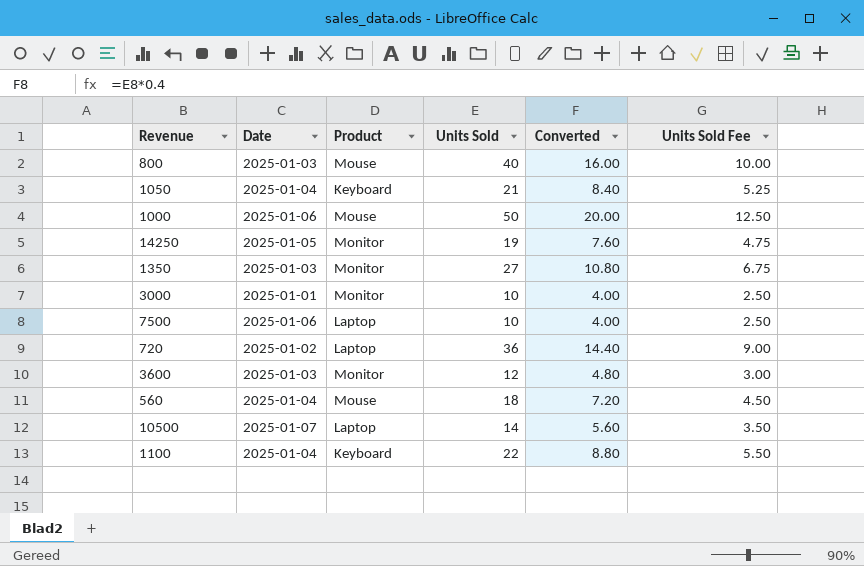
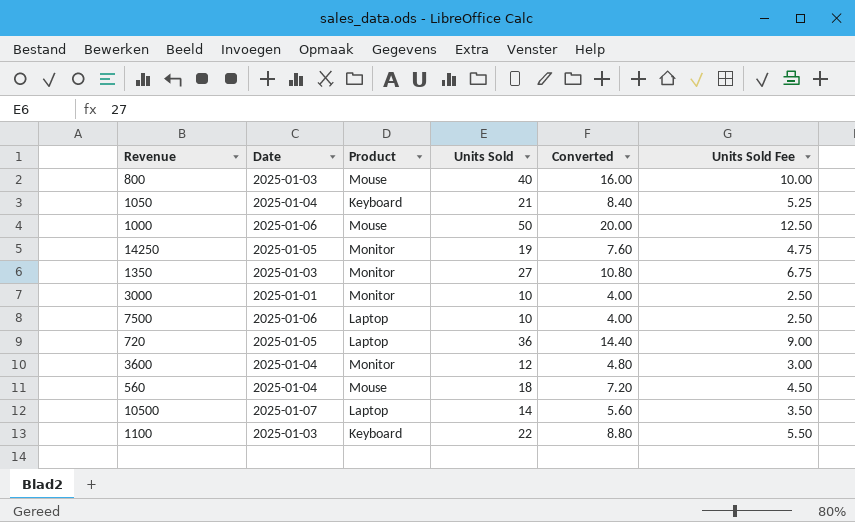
720 | Date: 2025-01-02 -> 2025-01-05
3600 | Date: 2025-01-03 -> 2025-01-04
1100 | Date: 2025-01-04 -> 2025-01-03

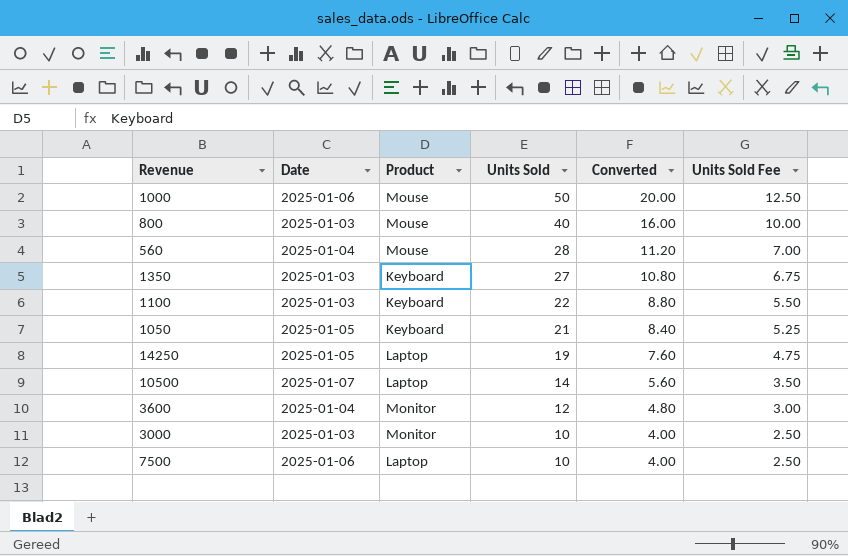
row order: none -> Units Sold descending
row 720: 2025-01-05 | Laptop | 36 | 14.40 | 9.00 -> none
560 | Units Sold: 18 -> 28
560 | Converted: 7.20 -> 11.20
560 | Units Sold Fee: 4.50 -> 7.00
1350 | Product: Monitor -> Keyboard
1050 | Date: 2025-01-04 -> 2025-01-05
14250 | Product: Monitor -> Laptop
3000 | Date: 2025-01-01 -> 2025-01-03

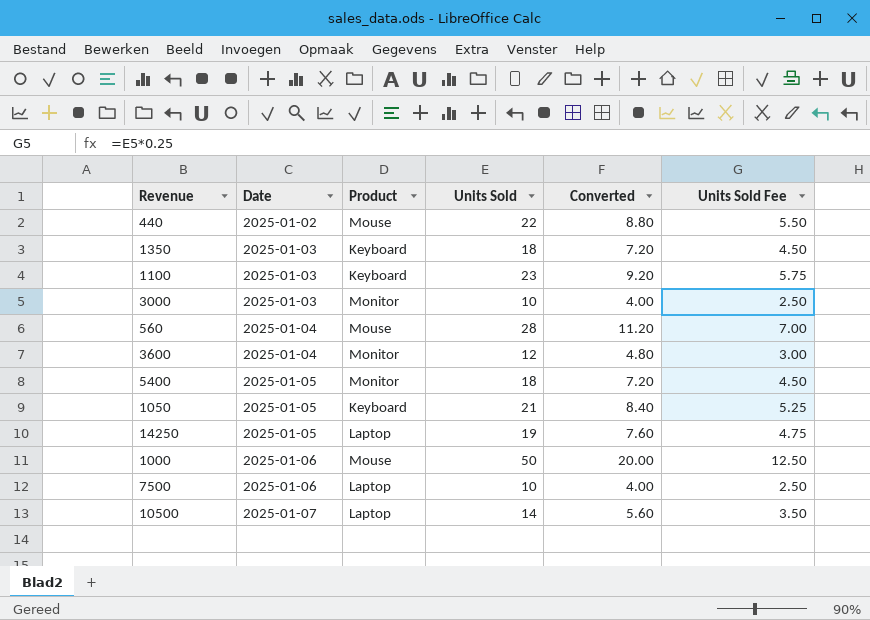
row order: Units Sold descending -> Date ascending
row 800: 2025-01-03 | Mouse | 40 | 16.00 | 10.00 -> none
row 440: none -> 2025-01-02 | Mouse | 22 | 8.80 | 5.50
1350 | Units Sold: 27 -> 18
1350 | Converted: 10.80 -> 7.20
1350 | Units Sold Fee: 6.75 -> 4.50
1100 | Units Sold: 22 -> 23
1100 | Converted: 8.80 -> 9.20
1100 | Units Sold Fee: 5.50 -> 5.75
row 5400: none -> 2025-01-05 | Monitor | 18 | 7.20 | 4.50

